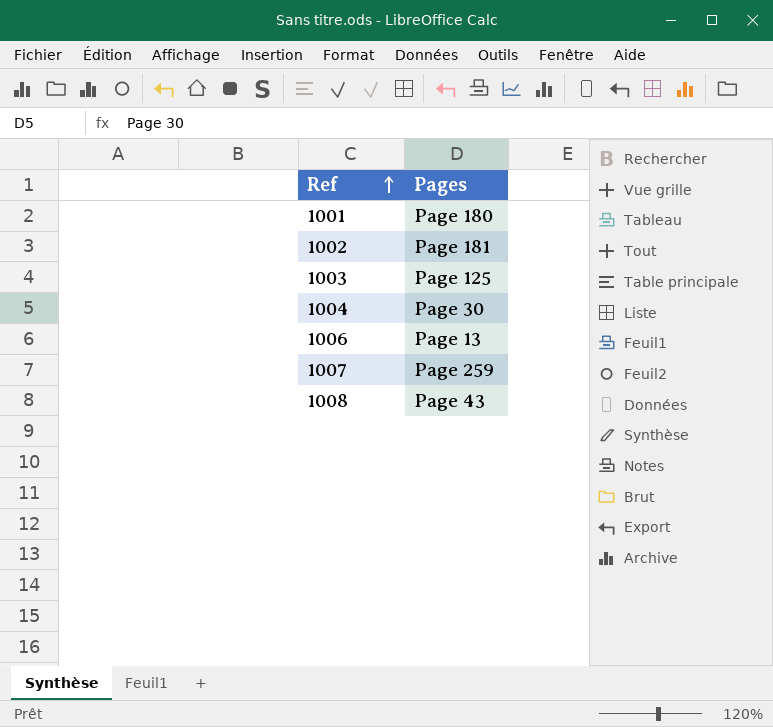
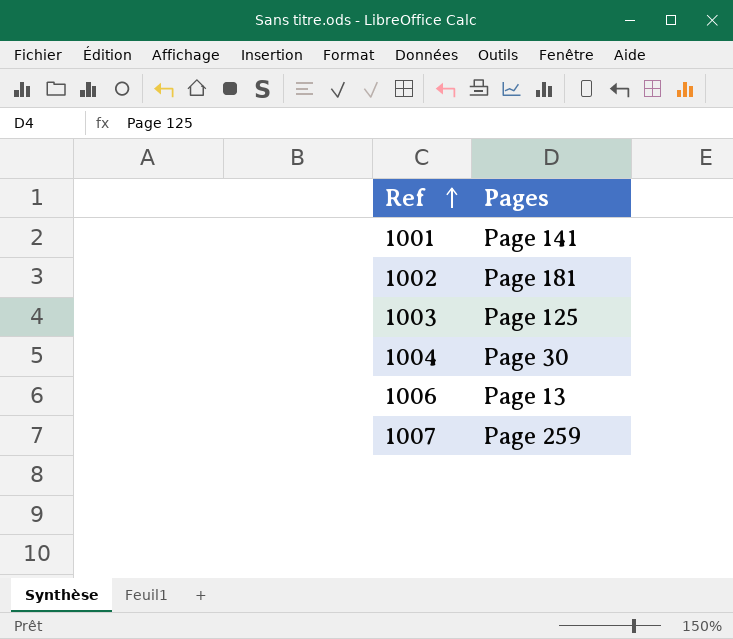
row 1008: Page 43 -> none
1001 | Pages: Page 180 -> Page 141

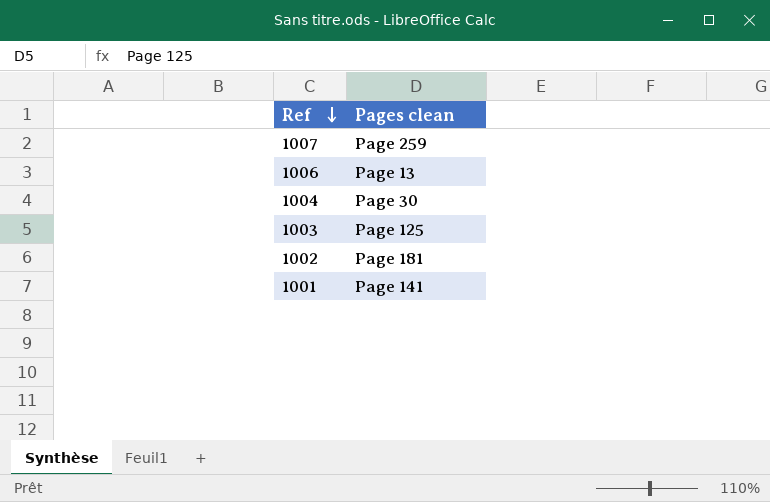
row order: Ref ascending -> Ref descending
column name: Pages -> Pages clean

